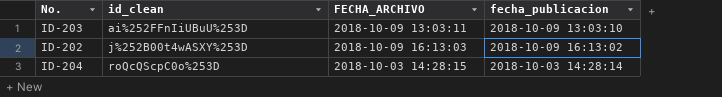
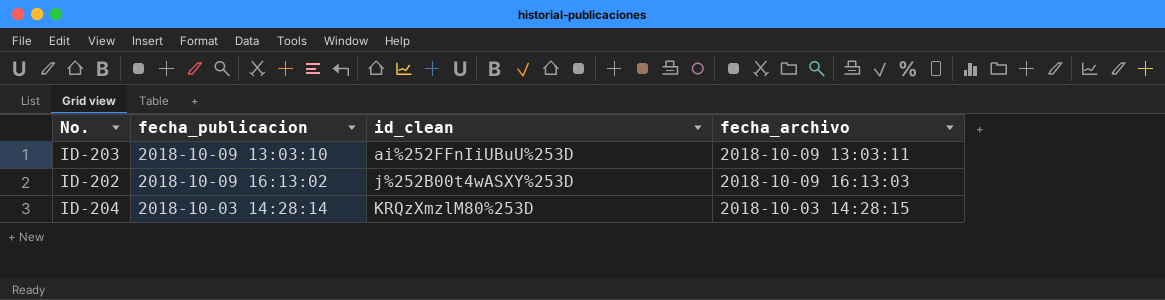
column fecha_publicacion | position: 4 -> 2
column name: FECHA_ARCHIVO -> fecha_archivo
ID-204 | id_clean: roQcQScpC0o%253D -> KRQzXmzlM80%253D

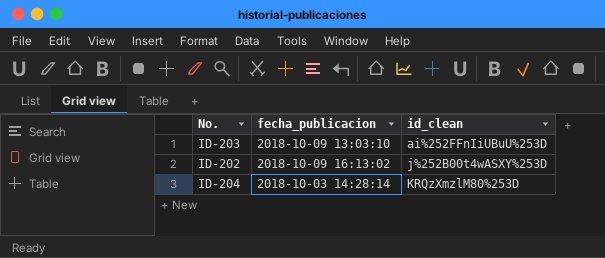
column fecha_archivo | position: 4 -> none

